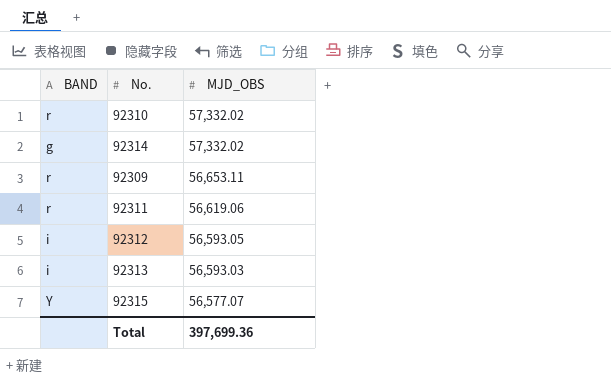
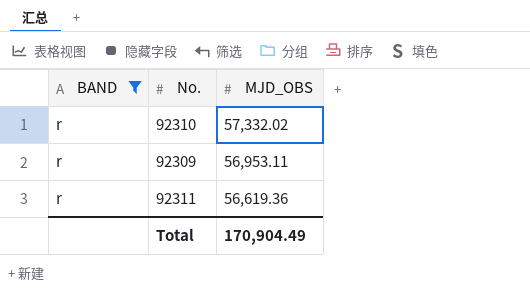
filter: none -> BAND = r
92309 | MJD_OBS: 56,653.11 -> 56,953.11
92311 | MJD_OBS: 56,619.06 -> 56,619.36
Total | MJD_OBS: 397,699.36 -> 170,904.49

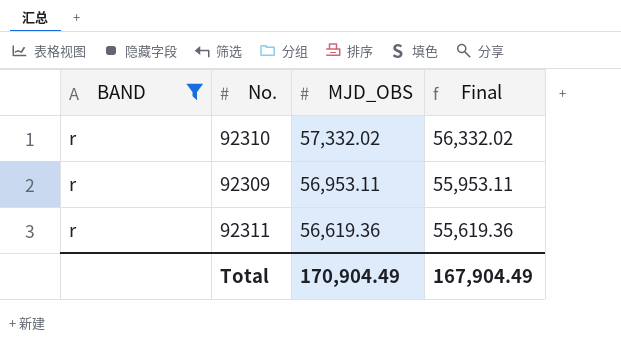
column Final | formula: none -> [MJD_OBS] - 1000

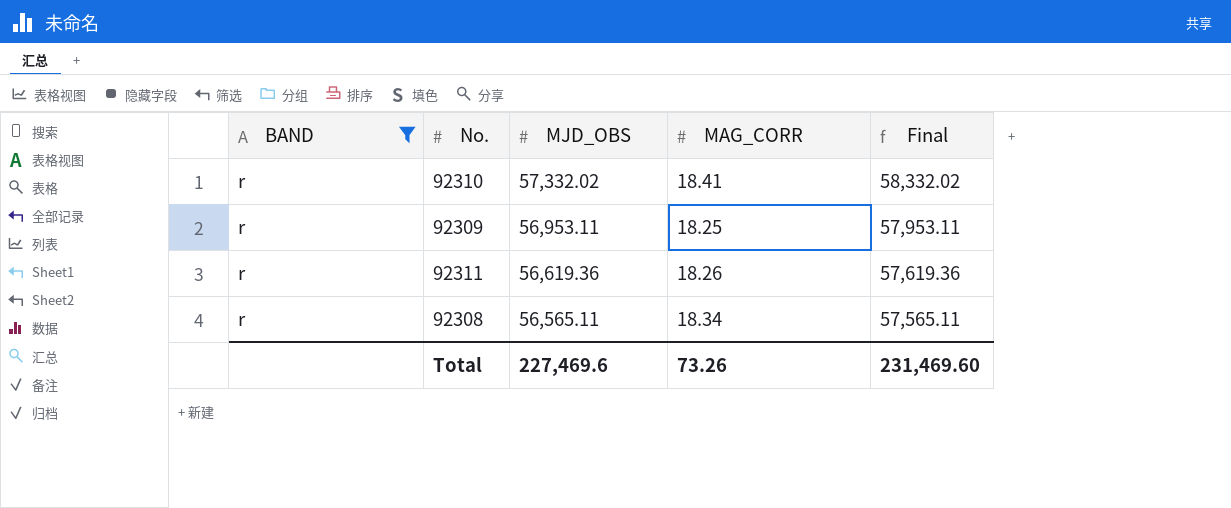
column MAG_CORR | position: none -> 4
column Final | formula: [MJD_OBS] - 1000 -> [MJD_OBS] + 1000
row 92308: none -> r | 56,565.11 | 18.34 | 57,565.11
Total | MJD_OBS: 170,904.49 -> 227,469.6
Total | Final: 167,904.49 -> 231,469.60

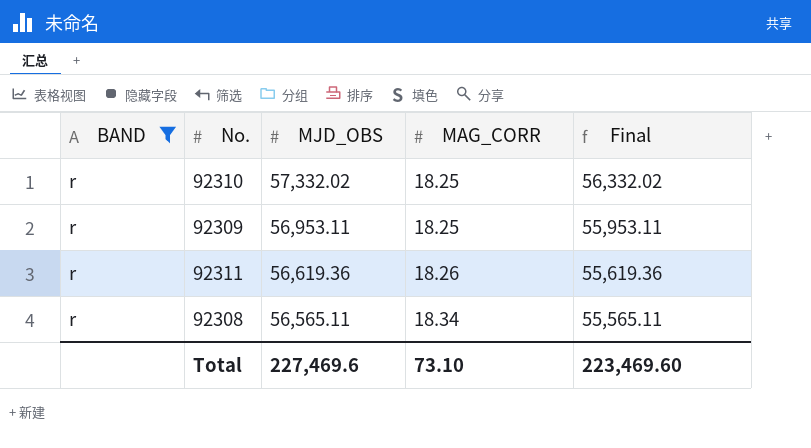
column Final | formula: [MJD_OBS] + 1000 -> [MJD_OBS] - 1000
92310 | MAG_CORR: 18.41 -> 18.25
Total | MAG_CORR: 73.26 -> 73.10
Total | Final: 231,469.60 -> 223,469.60

